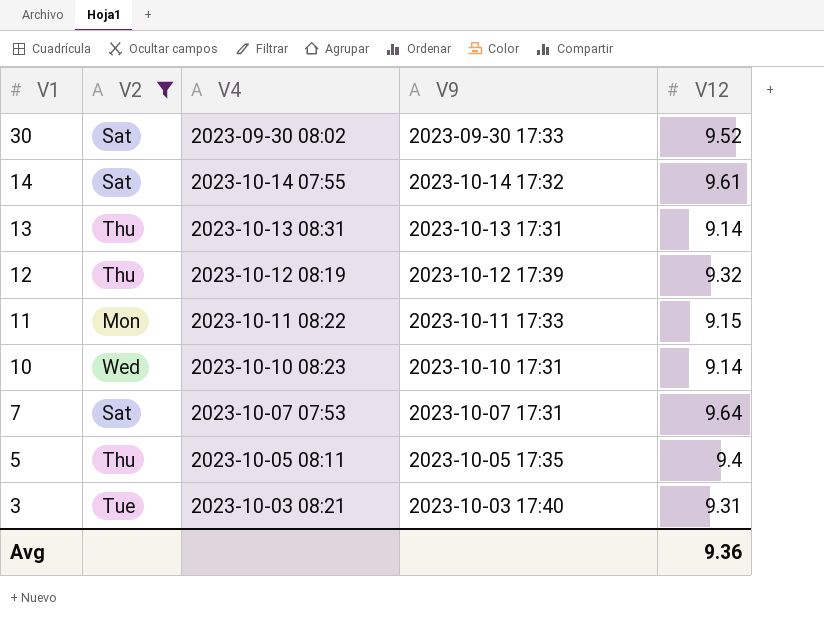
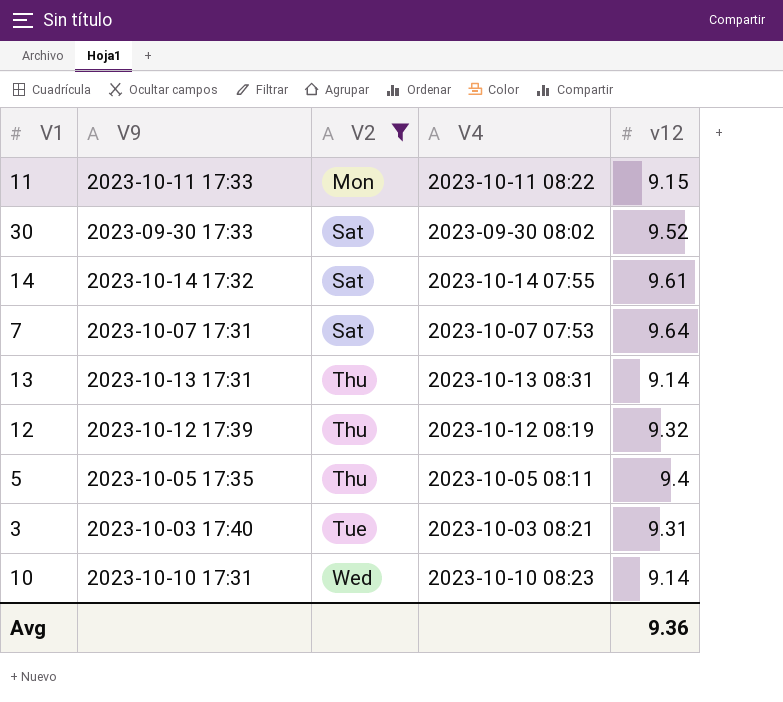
row order: V1 descending -> V2 ascending
column V9 | position: 4 -> 2
column name: V12 -> v12

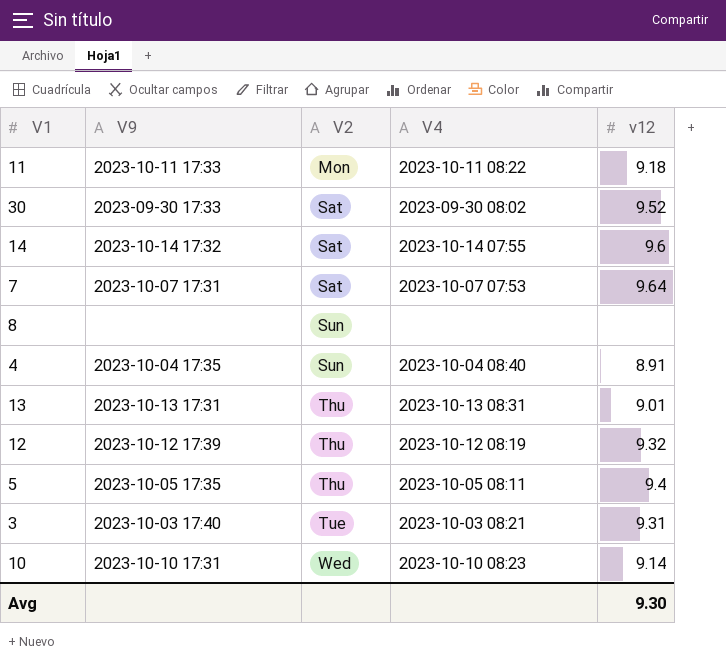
filter: V2 != Sun -> none
11 | v12: 9.15 -> 9.18
14 | v12: 9.61 -> 9.6
13 | v12: 9.14 -> 9.01
Avg | v12: 9.36 -> 9.30

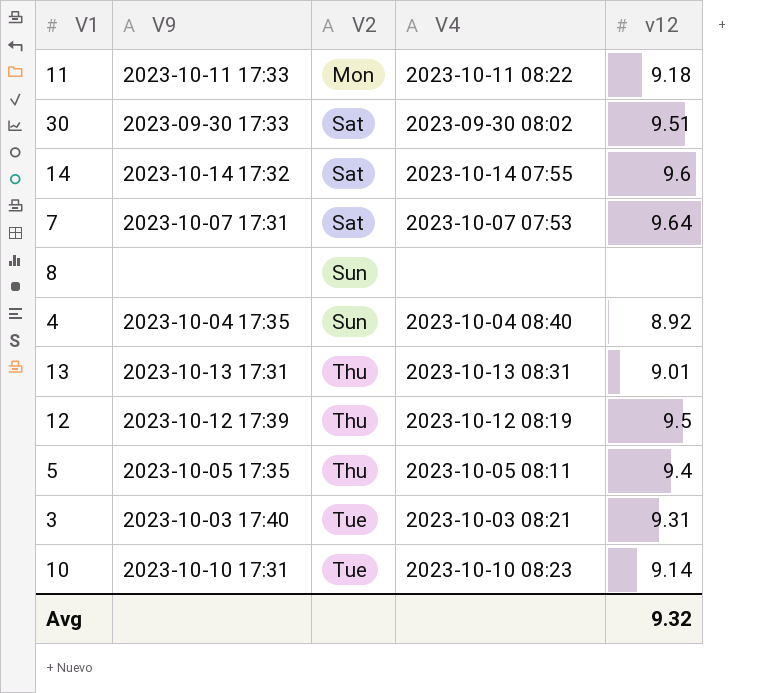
30 | v12: 9.52 -> 9.51
4 | v12: 8.91 -> 8.92
12 | v12: 9.32 -> 9.5
10 | V2: Wed -> Tue
Avg | v12: 9.30 -> 9.32

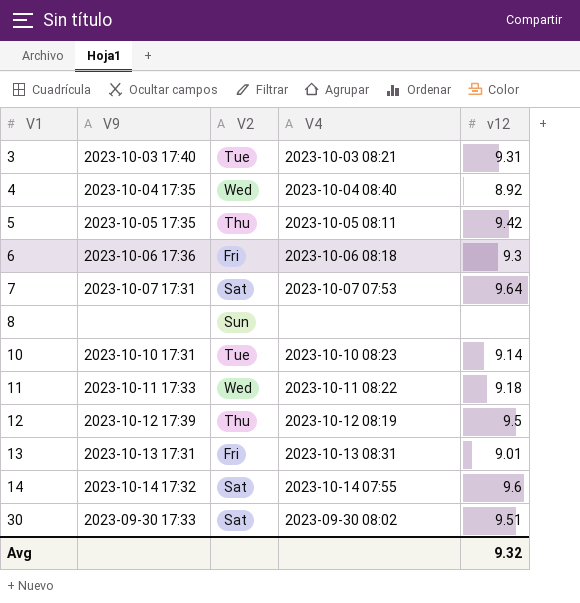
row order: V2 ascending -> V1 ascending
4 | V2: Sun -> Wed
5 | v12: 9.4 -> 9.42
row 6: none -> 2023-10-06 17:36 | Fri | 2023-10-06 08:18 | 9.3
11 | V2: Mon -> Wed
13 | V2: Thu -> Fri

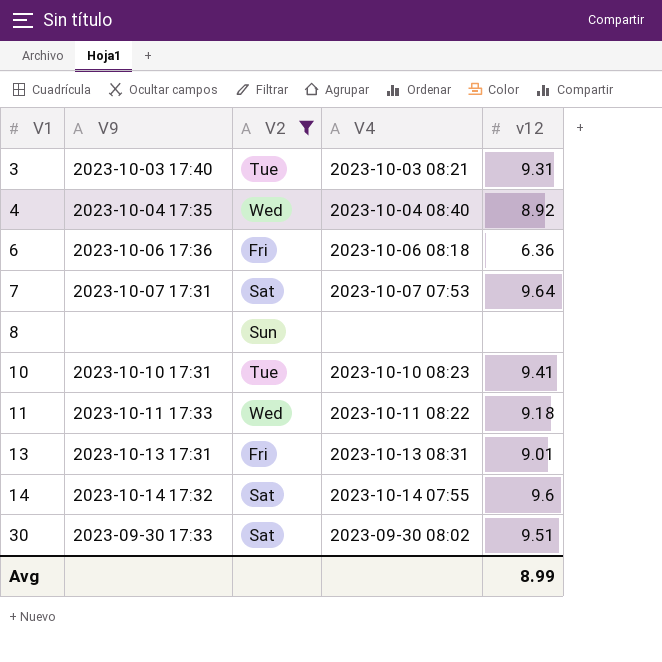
filter: none -> V2 != Thu
6 | v12: 9.3 -> 6.36
10 | v12: 9.14 -> 9.41
Avg | v12: 9.32 -> 8.99

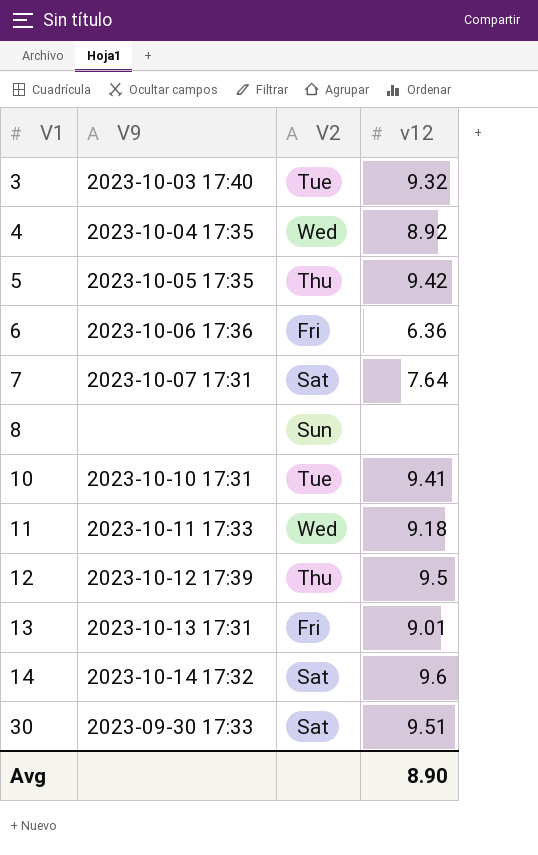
filter: V2 != Thu -> none
column V4 | position: 4 -> none
3 | v12: 9.31 -> 9.32
7 | v12: 9.64 -> 7.64
Avg | v12: 8.99 -> 8.90

